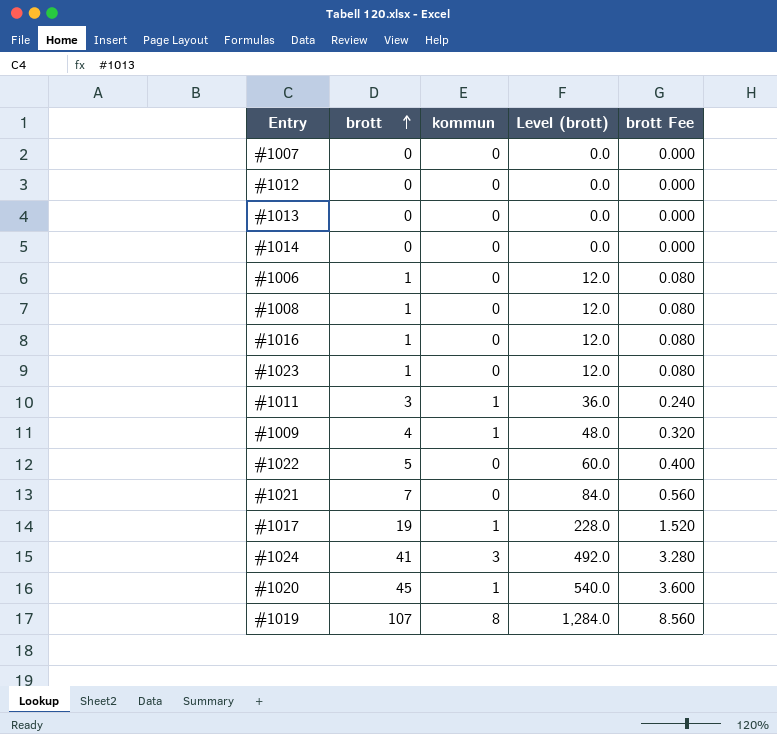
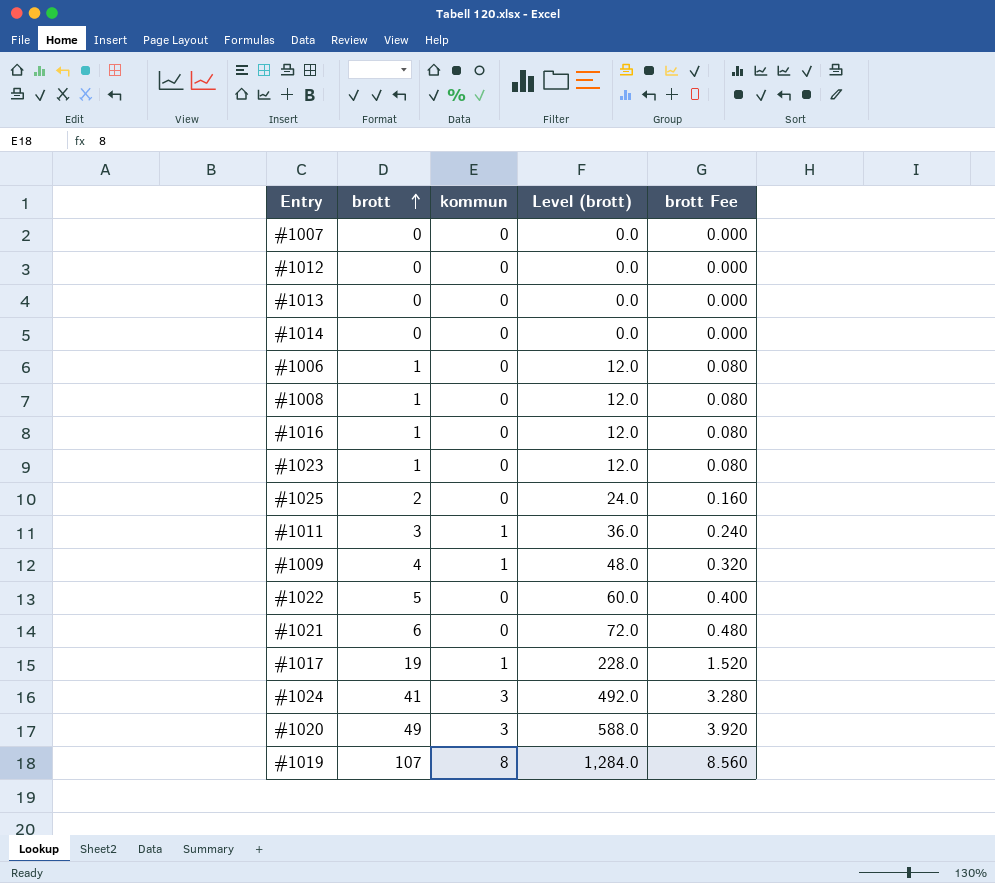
row #1025: none -> 2 | 0 | 24.0 | 0.160
#1021 | brott: 7 -> 6
#1021 | Level (brott): 84.0 -> 72.0
#1021 | brott Fee: 0.560 -> 0.480
#1020 | brott: 45 -> 49
#1020 | kommun: 1 -> 3
#1020 | Level (brott): 540.0 -> 588.0
#1020 | brott Fee: 3.600 -> 3.920

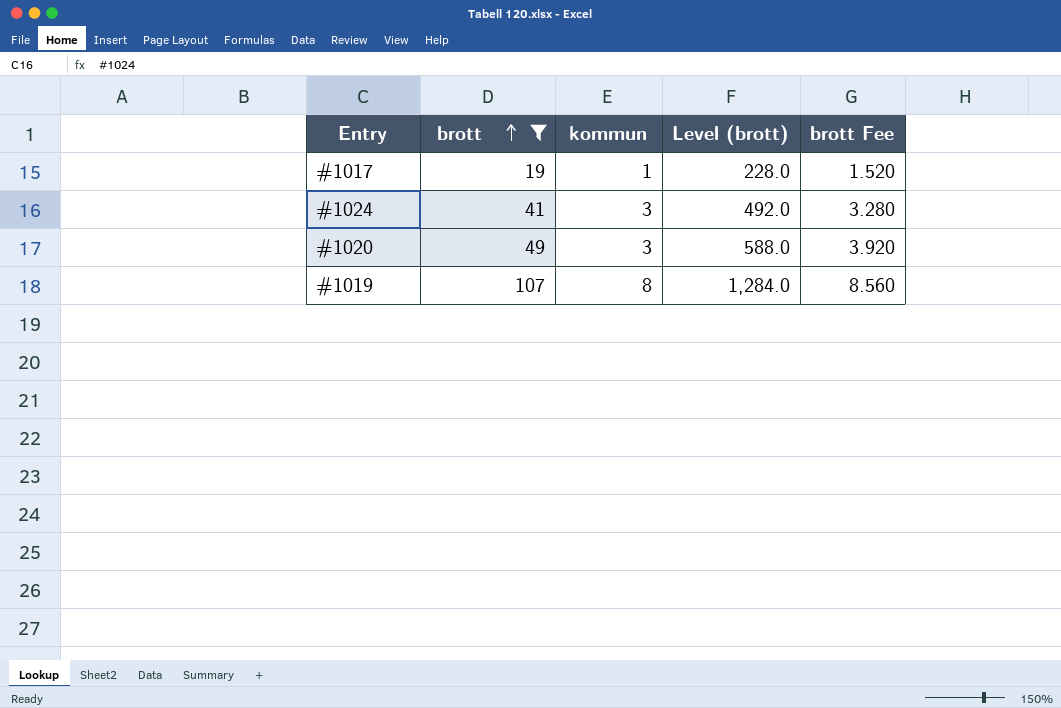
filter: none -> brott >= 19

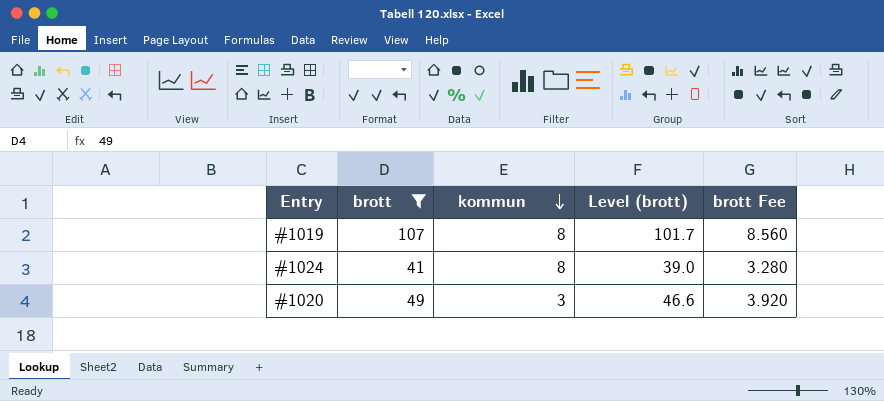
row order: brott ascending -> kommun descending
column Level (brott) | formula: [brott] * 12 -> [brott] * 0.95
row #1017: 19 | 1 | 228.0 | 1.520 -> none
#1024 | kommun: 3 -> 8

